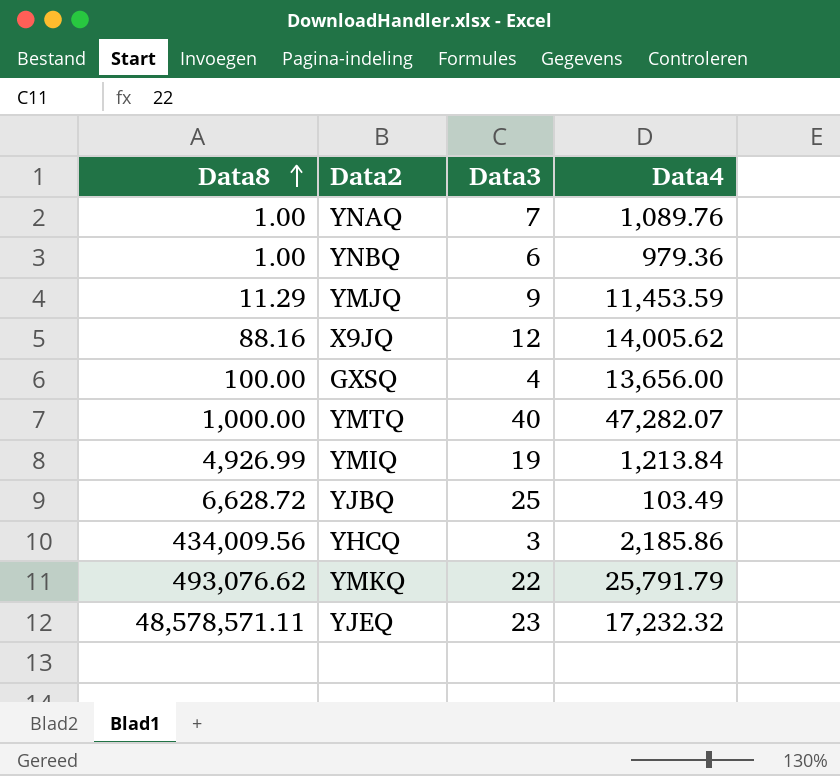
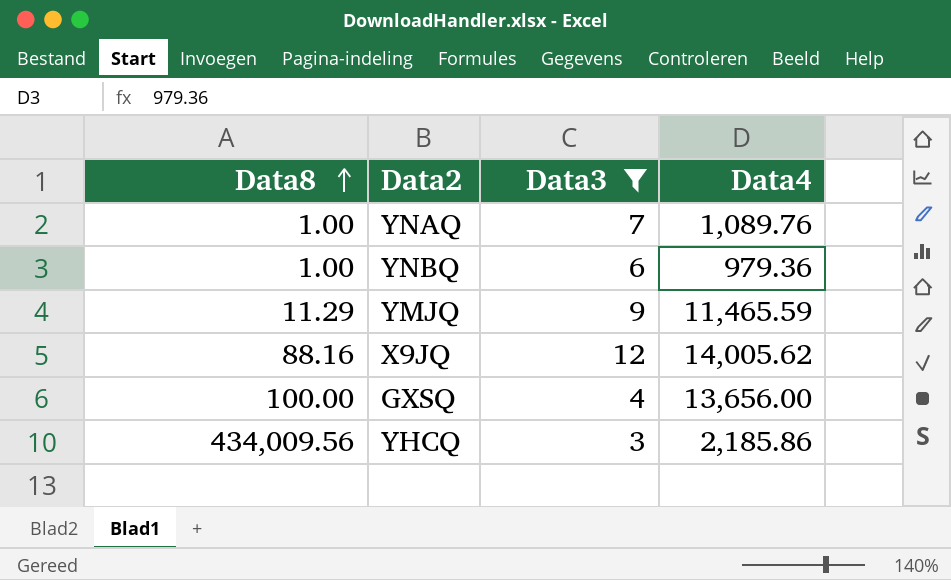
filter: none -> Data3 <= 12
YMJQ | Data4: 11,453.59 -> 11,465.59

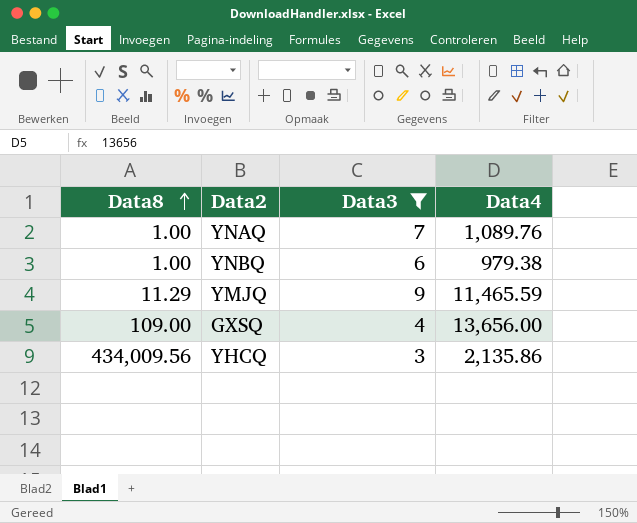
row X9JQ: 88.16 | 12 | 14,005.62 -> none
YNBQ | Data4: 979.36 -> 979.38
GXSQ | Data8: 100.00 -> 109.00
YHCQ | Data4: 2,185.86 -> 2,135.86

